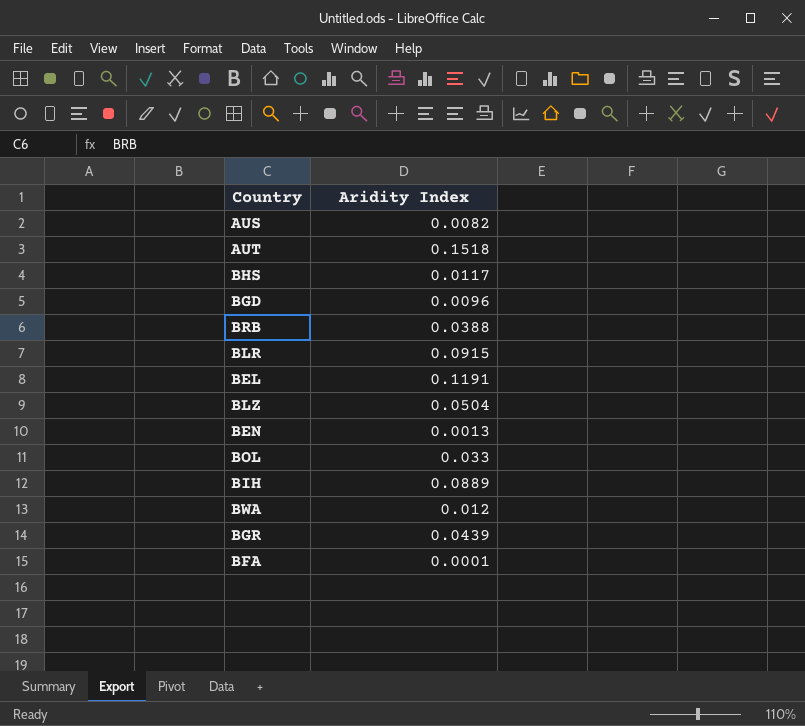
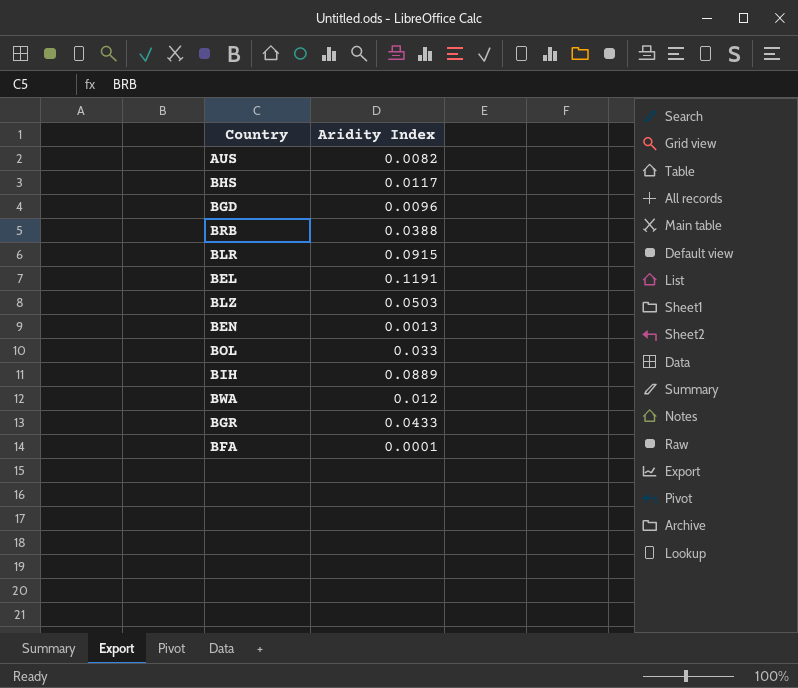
row AUT: 0.1518 -> none
BLZ | Aridity Index: 0.0504 -> 0.0503
BGR | Aridity Index: 0.0439 -> 0.0433

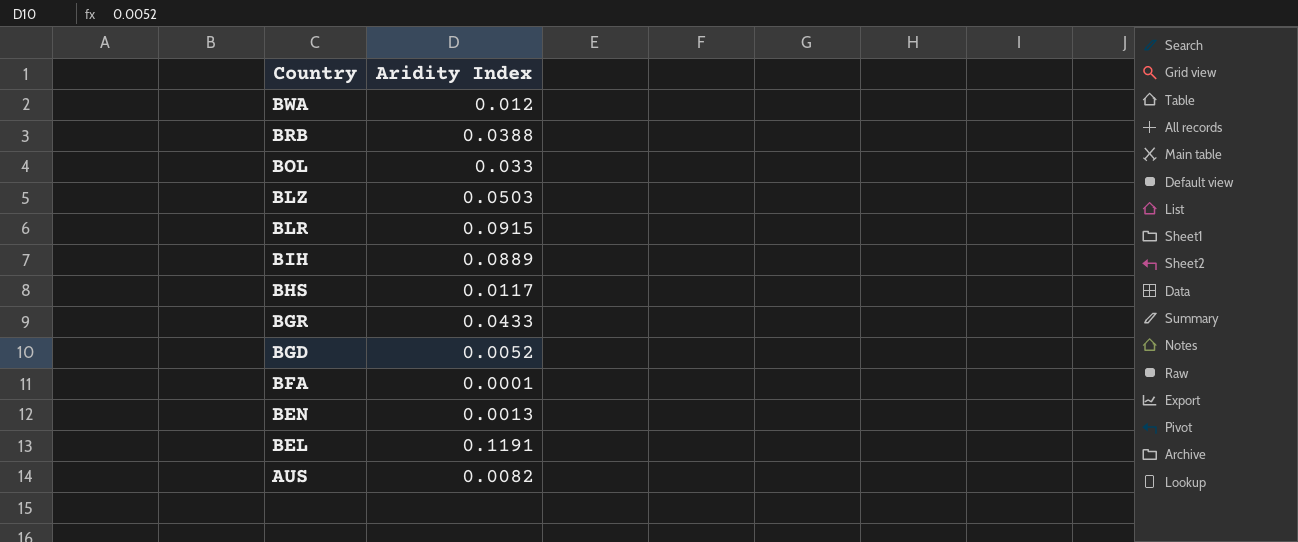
row order: none -> Country descending
BGD | Aridity Index: 0.0096 -> 0.0052

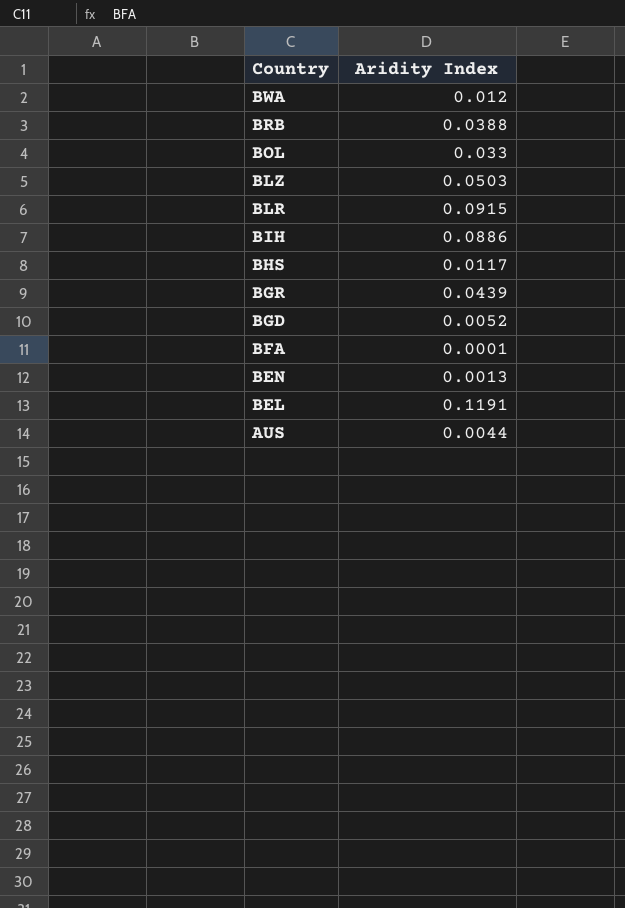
BIH | Aridity Index: 0.0889 -> 0.0886
BGR | Aridity Index: 0.0433 -> 0.0439
AUS | Aridity Index: 0.0082 -> 0.0044

